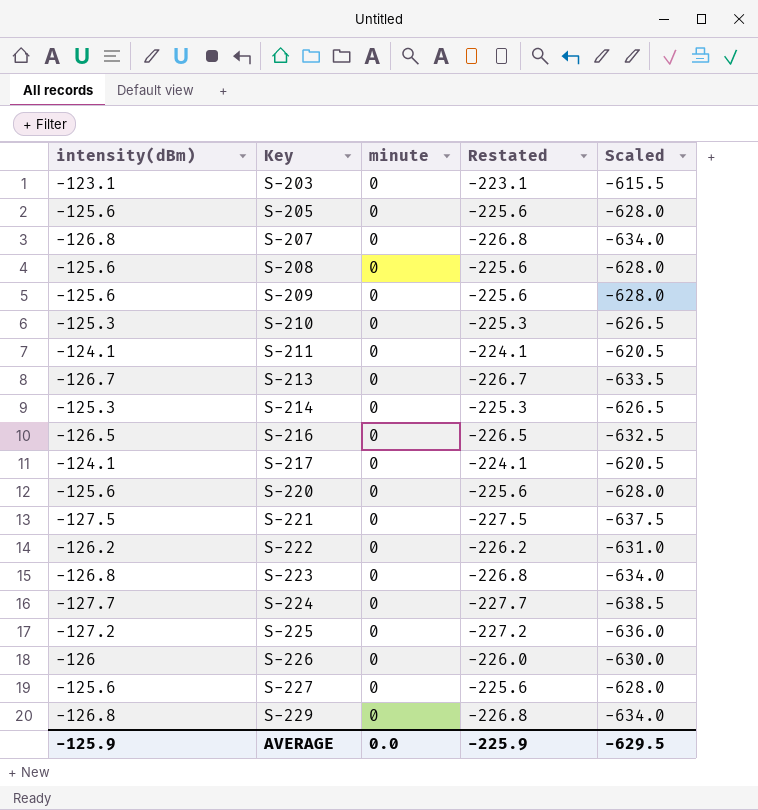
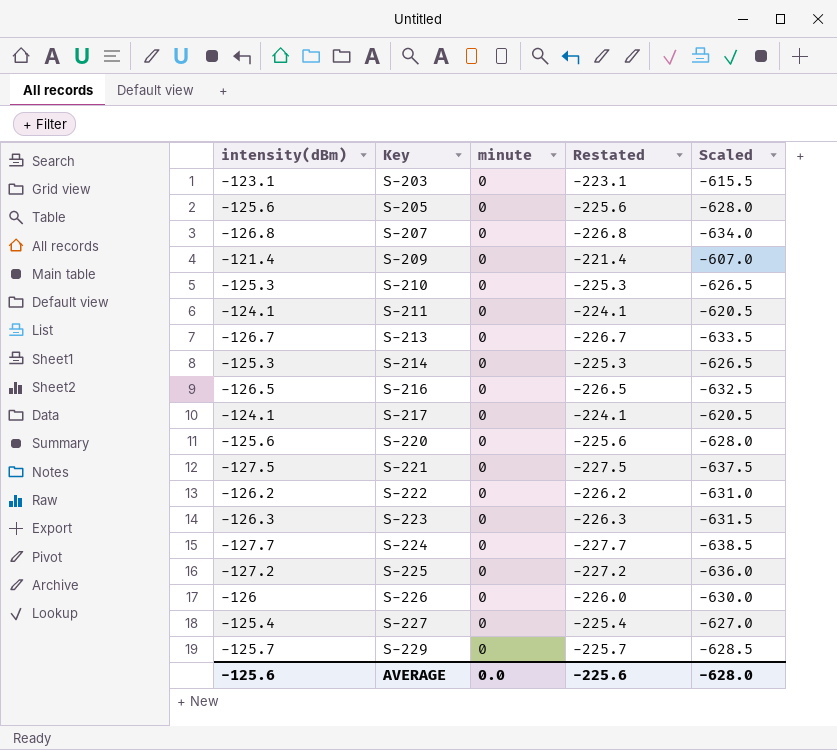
row S-208: -125.6 | 0 | -225.6 | -628.0 -> none
S-209 | intensity(dBm): -125.6 -> -121.4
S-209 | Restated: -225.6 -> -221.4
S-209 | Scaled: -628.0 -> -607.0
S-223 | intensity(dBm): -126.8 -> -126.3
S-223 | Restated: -226.8 -> -226.3
S-223 | Scaled: -634.0 -> -631.5
S-227 | intensity(dBm): -125.6 -> -125.4
S-227 | Restated: -225.6 -> -225.4
S-227 | Scaled: -628.0 -> -627.0
S-229 | intensity(dBm): -126.8 -> -125.7
S-229 | Restated: -226.8 -> -225.7
S-229 | Scaled: -634.0 -> -628.5
AVERAGE | intensity(dBm): -125.9 -> -125.6
AVERAGE | Restated: -225.9 -> -225.6
AVERAGE | Scaled: -629.5 -> -628.0

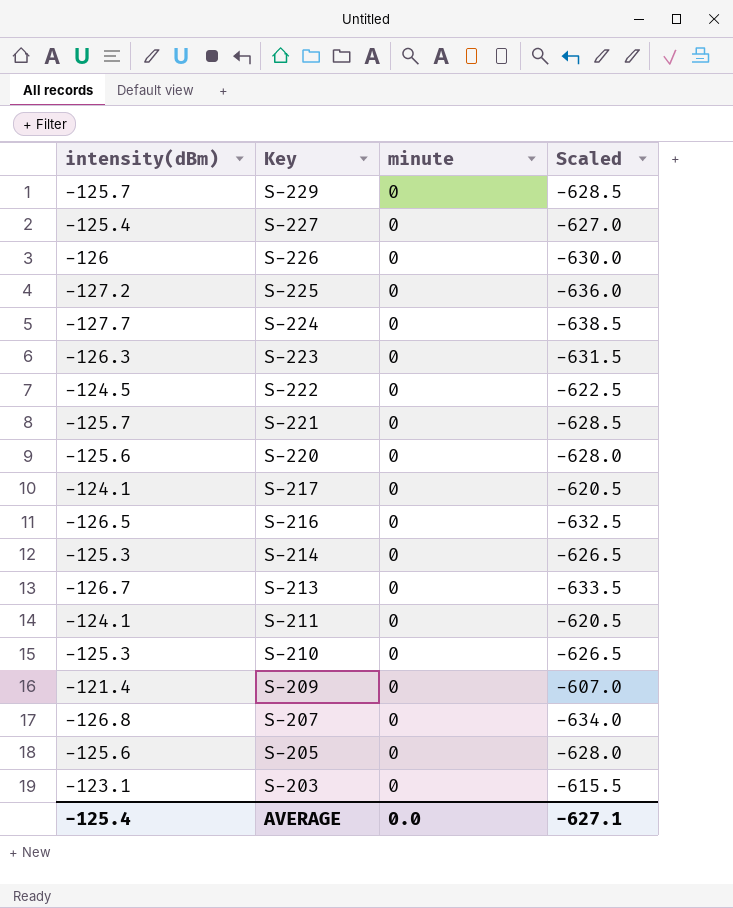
row order: Key ascending -> Key descending
column Restated | formula: [intensity(dBm)] - 100 -> none
S-222 | intensity(dBm): -126.2 -> -124.5
S-222 | Scaled: -631.0 -> -622.5
S-221 | intensity(dBm): -127.5 -> -125.7
S-221 | Scaled: -637.5 -> -628.5
AVERAGE | intensity(dBm): -125.6 -> -125.4
AVERAGE | Scaled: -628.0 -> -627.1

